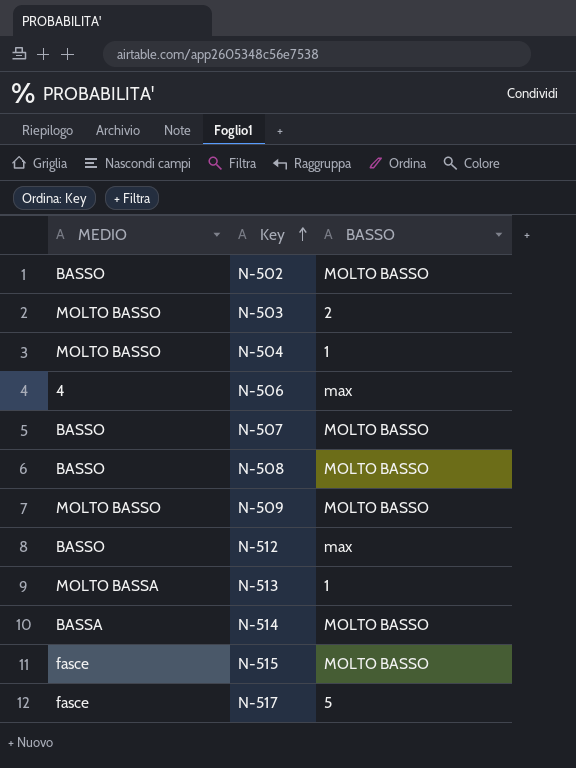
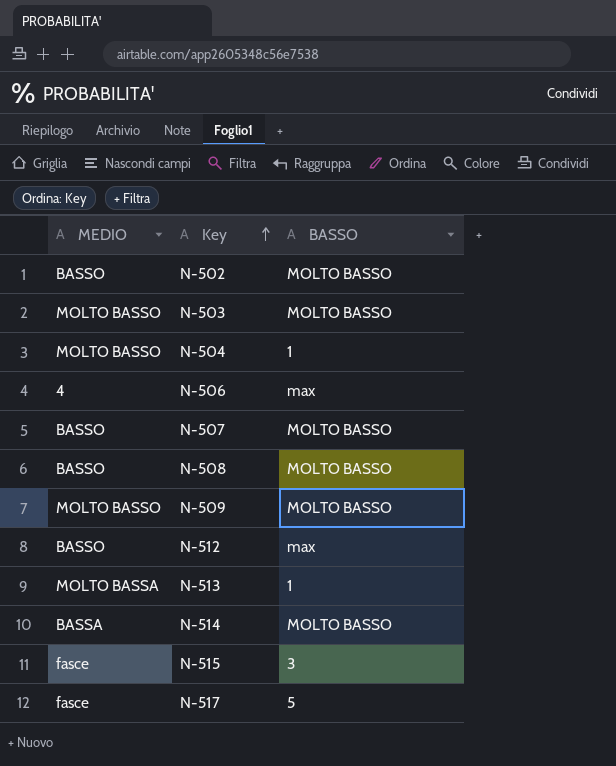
N-503 | BASSO: 2 -> MOLTO BASSO
N-515 | BASSO: MOLTO BASSO -> 3

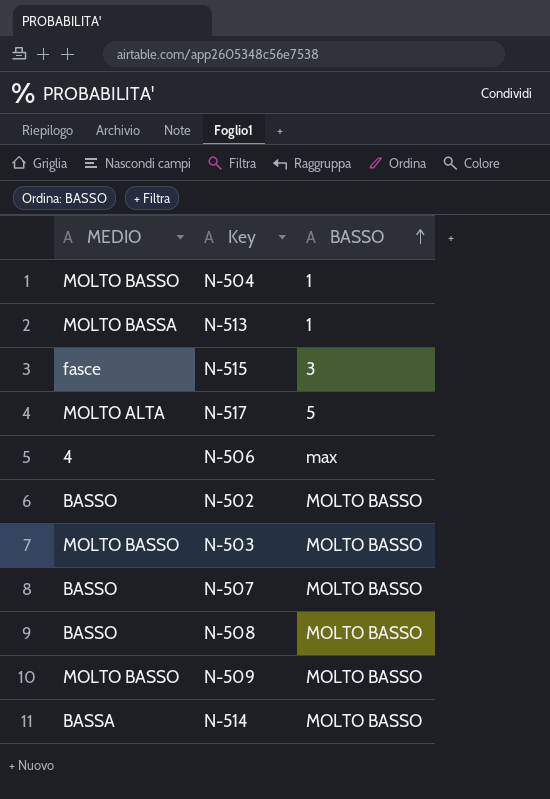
row order: Key ascending -> BASSO ascending
row N-512: BASSO | max -> none
N-517 | MEDIO: fasce -> MOLTO ALTA

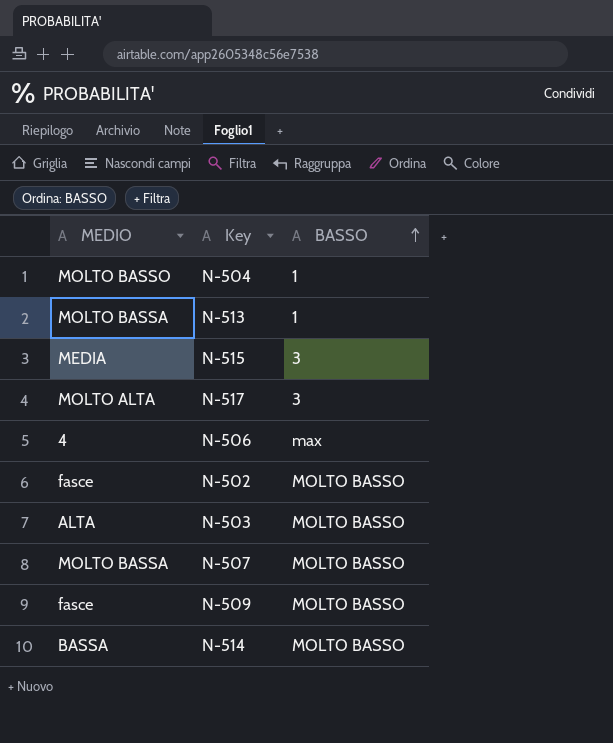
row N-508: BASSO | MOLTO BASSO -> none
N-515 | MEDIO: fasce -> MEDIA
N-517 | BASSO: 5 -> 3
N-502 | MEDIO: BASSO -> fasce
N-503 | MEDIO: MOLTO BASSO -> ALTA
N-507 | MEDIO: BASSO -> MOLTO BASSA
N-509 | MEDIO: MOLTO BASSO -> fasce

